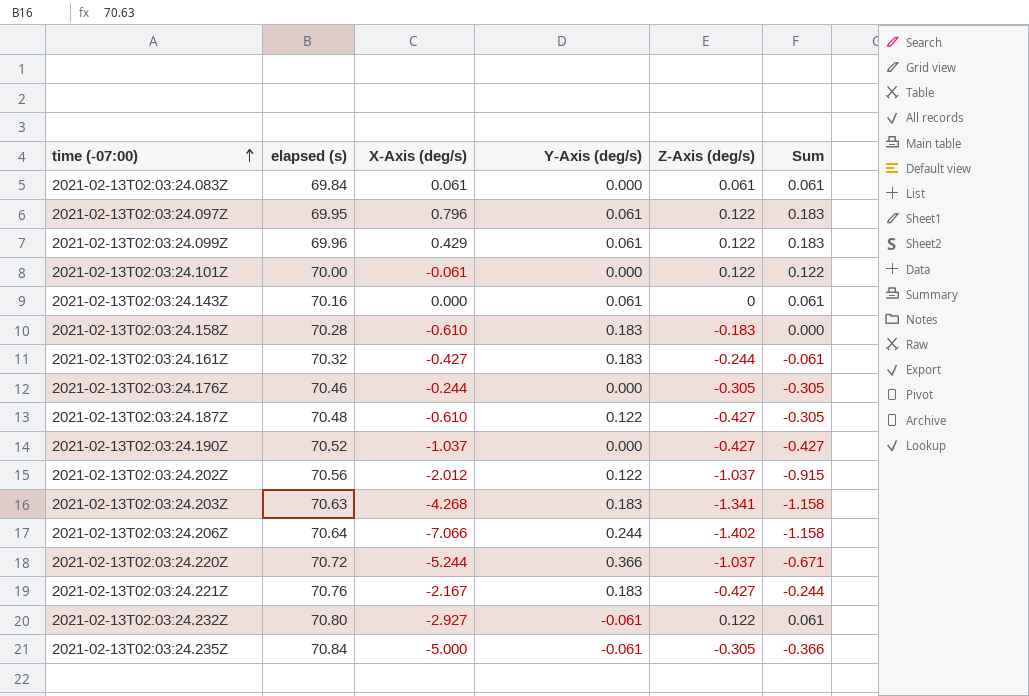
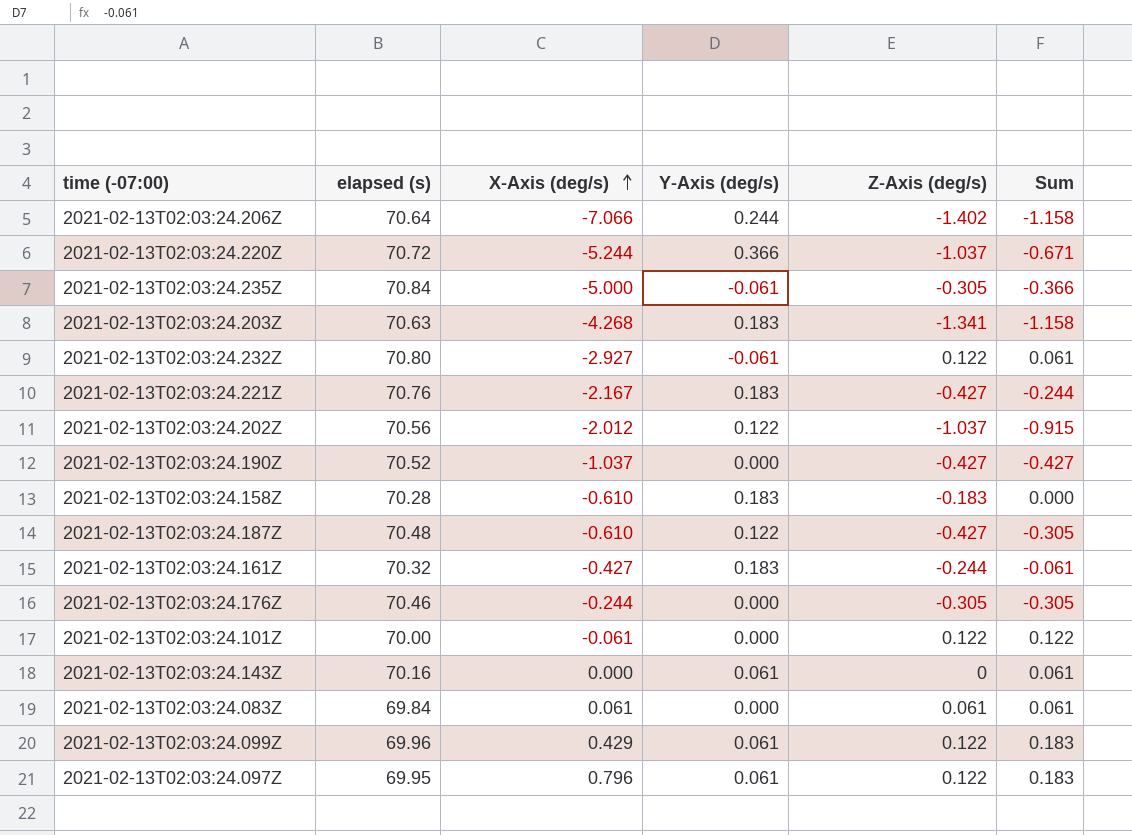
row order: time (-07:00) ascending -> X-Axis (deg/s) ascending

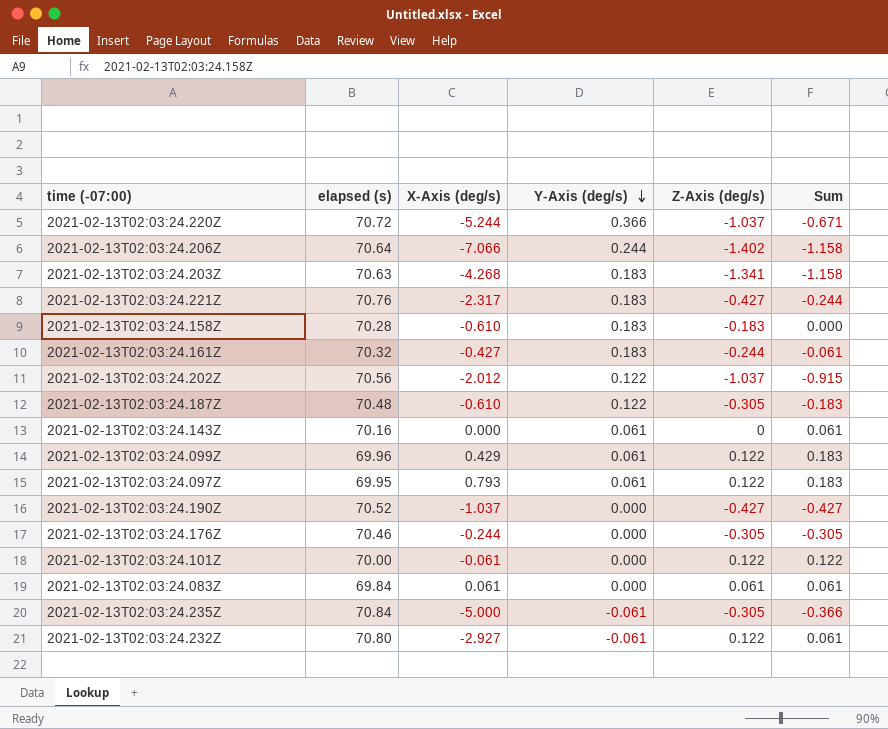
row order: X-Axis (deg/s) ascending -> Y-Axis (deg/s) descending
2021-02-13T02:03:24.221Z | X-Axis (deg/s): -2.167 -> -2.317
2021-02-13T02:03:24.187Z | Z-Axis (deg/s): -0.427 -> -0.305
2021-02-13T02:03:24.187Z | Sum: -0.305 -> -0.183
2021-02-13T02:03:24.097Z | X-Axis (deg/s): 0.796 -> 0.793

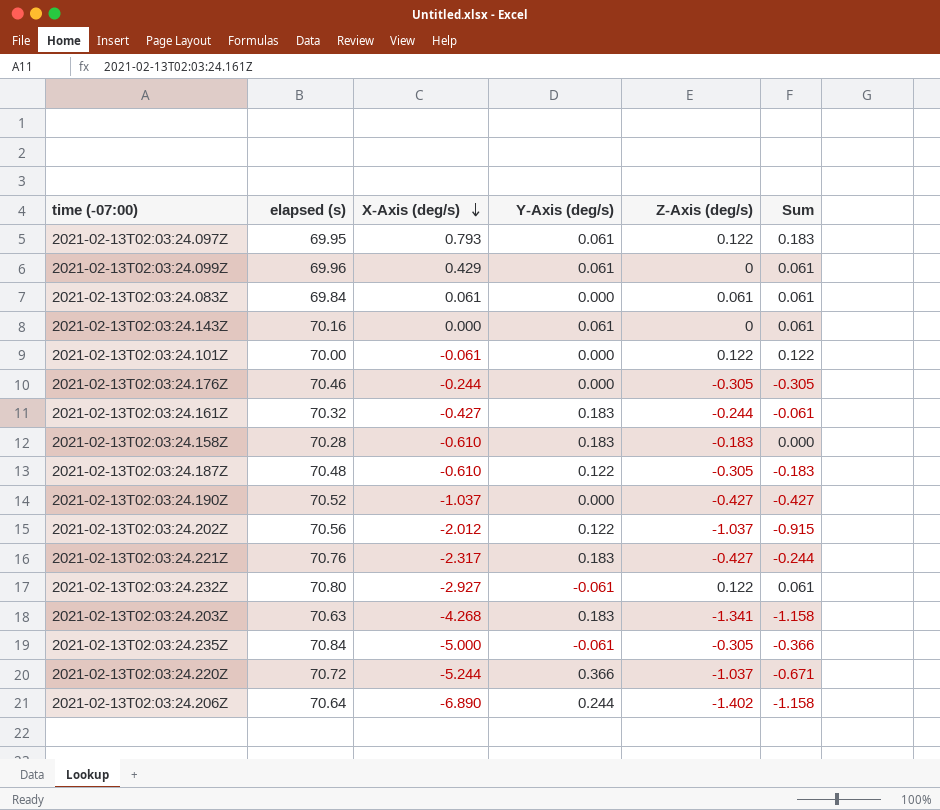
row order: Y-Axis (deg/s) descending -> X-Axis (deg/s) descending
2021-02-13T02:03:24.099Z | Z-Axis (deg/s): 0.122 -> 0
2021-02-13T02:03:24.099Z | Sum: 0.183 -> 0.061
2021-02-13T02:03:24.206Z | X-Axis (deg/s): -7.066 -> -6.890

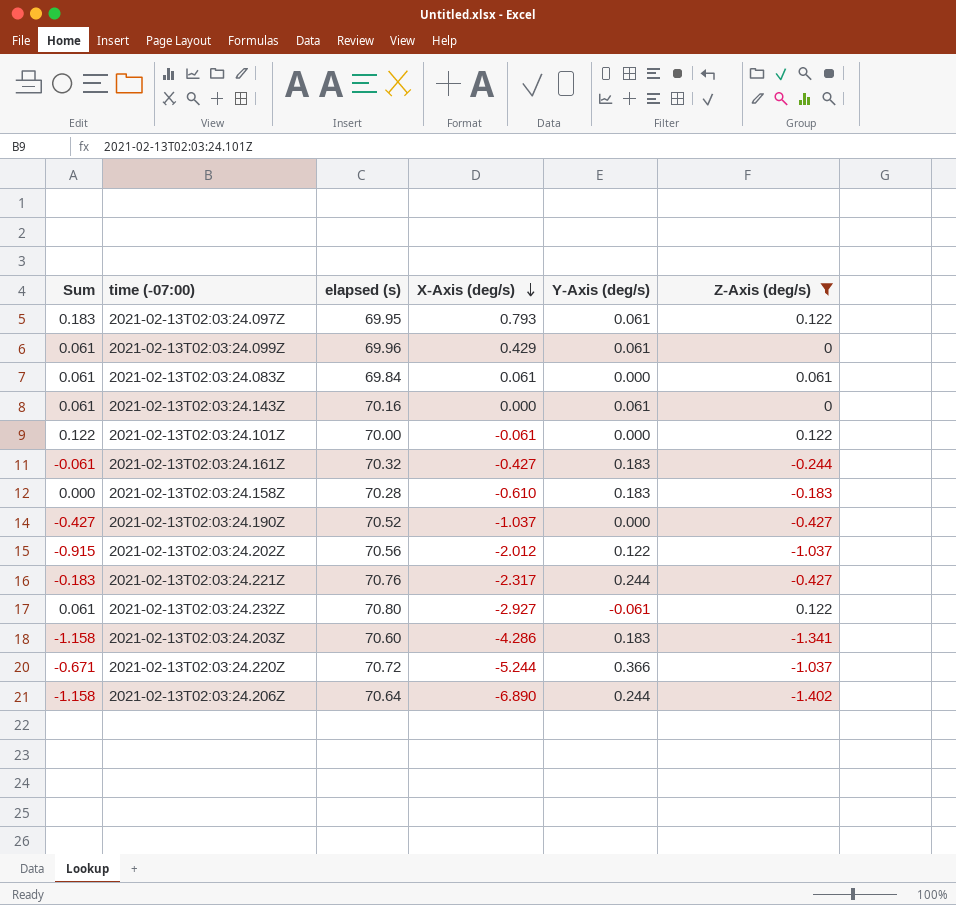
filter: none -> Z-Axis (deg/s) != -0.305
column Sum | position: 6 -> 1
2021-02-13T02:03:24.221Z | Sum: -0.244 -> -0.183
2021-02-13T02:03:24.221Z | Y-Axis (deg/s): 0.183 -> 0.244
2021-02-13T02:03:24.203Z | elapsed (s): 70.63 -> 70.60
2021-02-13T02:03:24.203Z | X-Axis (deg/s): -4.268 -> -4.286

